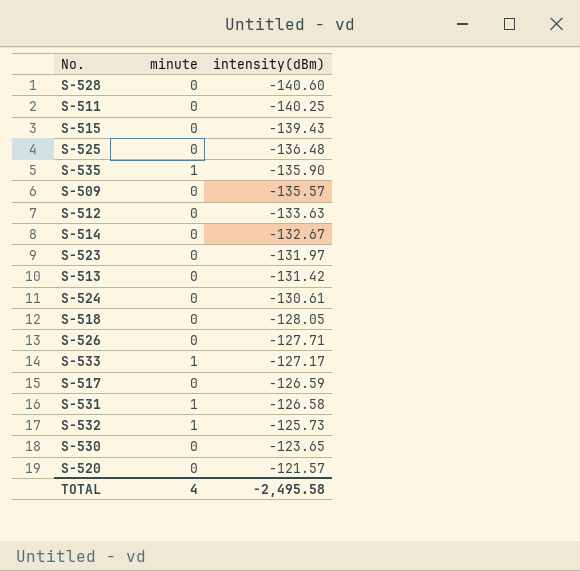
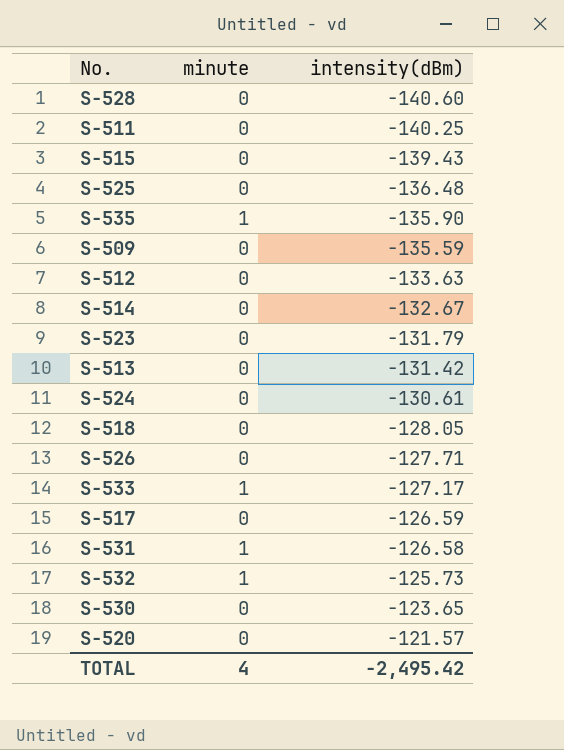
S-509 | intensity(dBm): -135.57 -> -135.59
S-523 | intensity(dBm): -131.97 -> -131.79
TOTAL | intensity(dBm): -2,495.58 -> -2,495.42

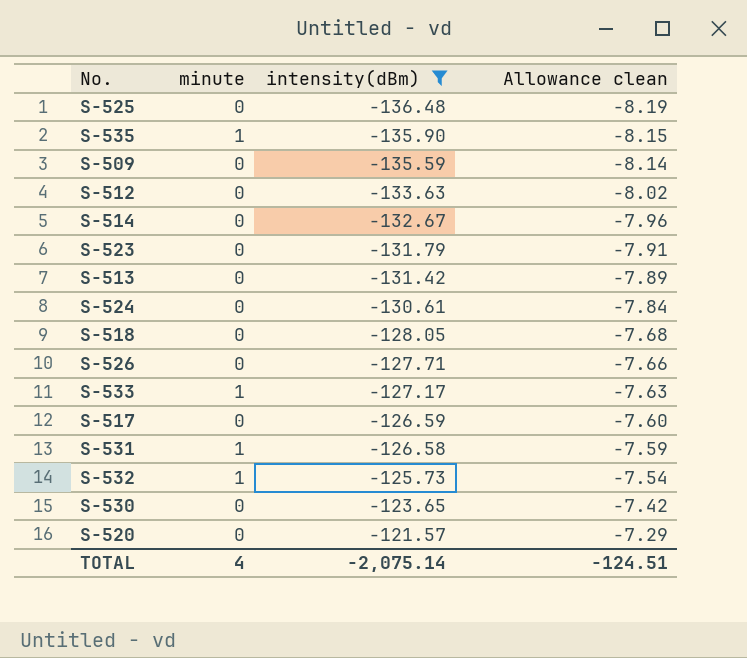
filter: none -> intensity(dBm) >= -136.48
column Allowance clean | formula: none -> [intensity(dBm)] * 0.06
TOTAL | intensity(dBm): -2,495.42 -> -2,075.14

